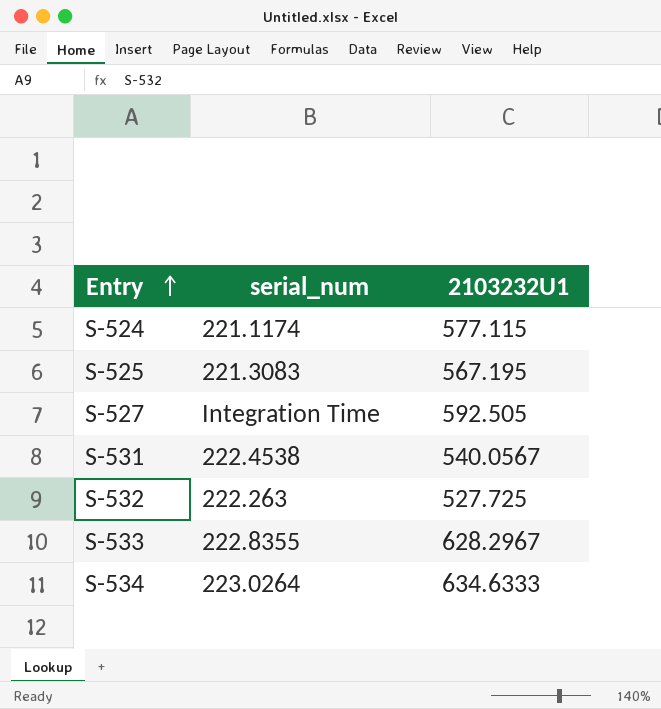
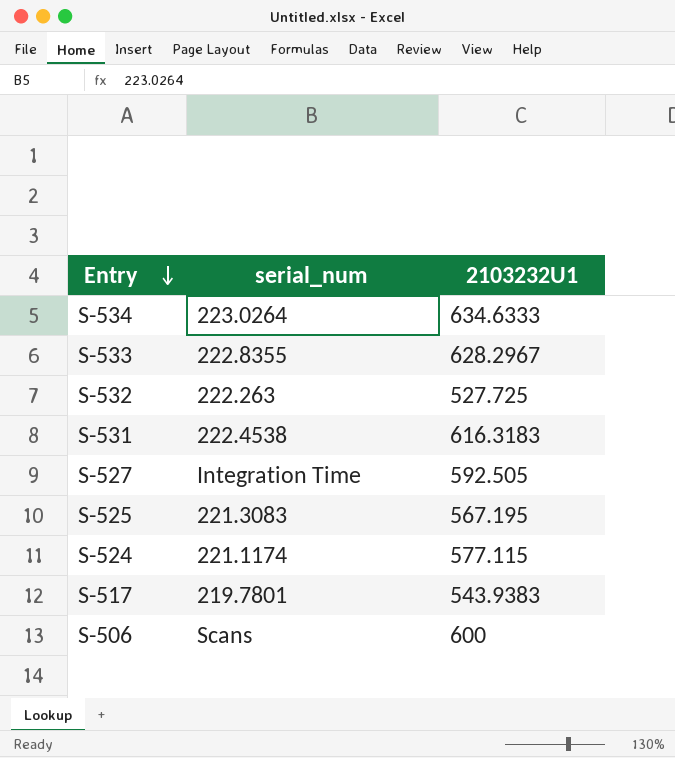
row order: Entry ascending -> Entry descending
S-531 | 2103232U1: 540.0567 -> 616.3183
row S-517: none -> 219.7801 | 543.9383
row S-506: none -> Scans | 600

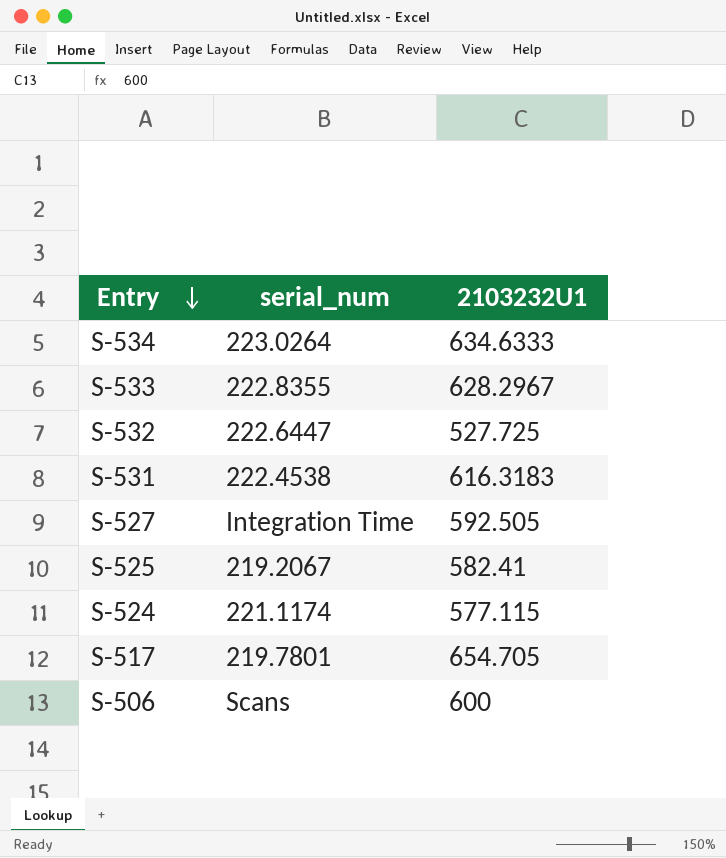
S-532 | serial_num: 222.263 -> 222.6447
S-525 | serial_num: 221.3083 -> 219.2067
S-525 | 2103232U1: 567.195 -> 582.41
S-517 | 2103232U1: 543.9383 -> 654.705

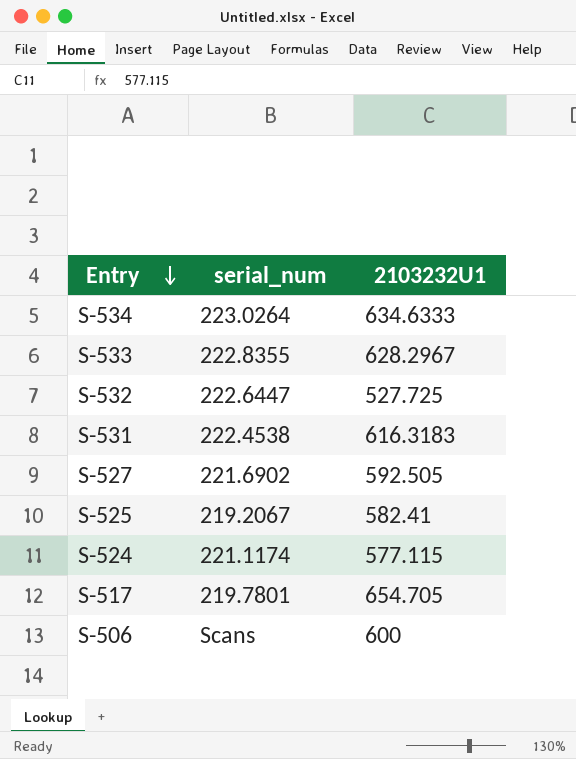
S-527 | serial_num: Integration Time -> 221.6902

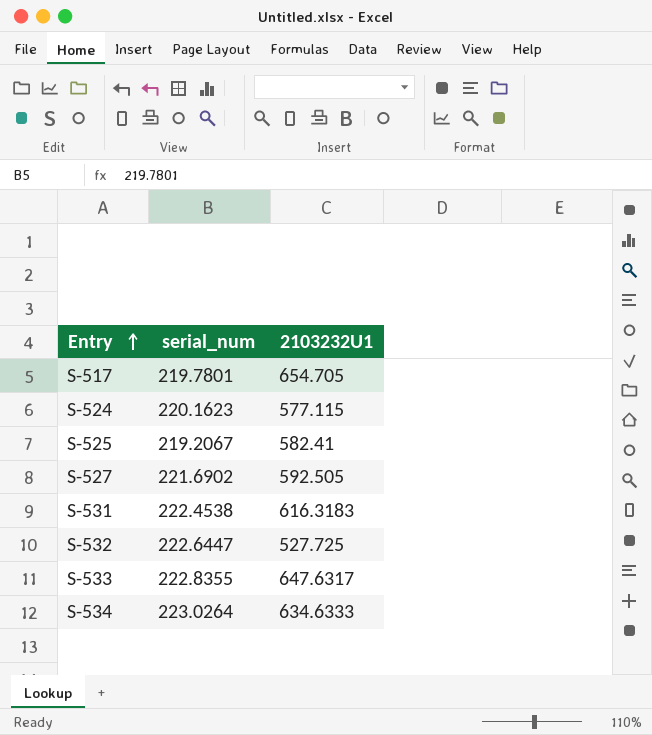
row order: Entry descending -> Entry ascending
row S-506: Scans | 600 -> none
S-524 | serial_num: 221.1174 -> 220.1623
S-533 | 2103232U1: 628.2967 -> 647.6317

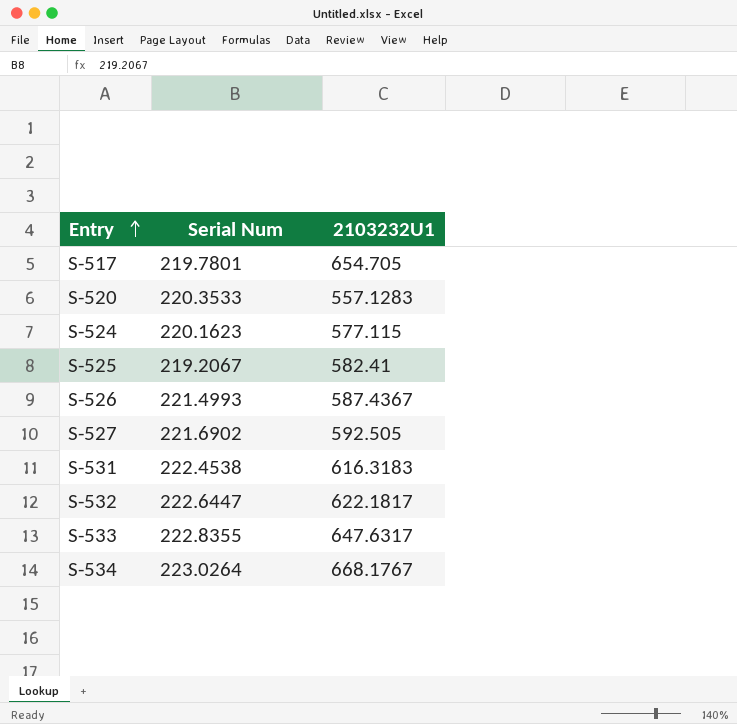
column name: serial_num -> Serial Num
row S-520: none -> 220.3533 | 557.1283
row S-526: none -> 221.4993 | 587.4367
S-532 | 2103232U1: 527.725 -> 622.1817
S-534 | 2103232U1: 634.6333 -> 668.1767

